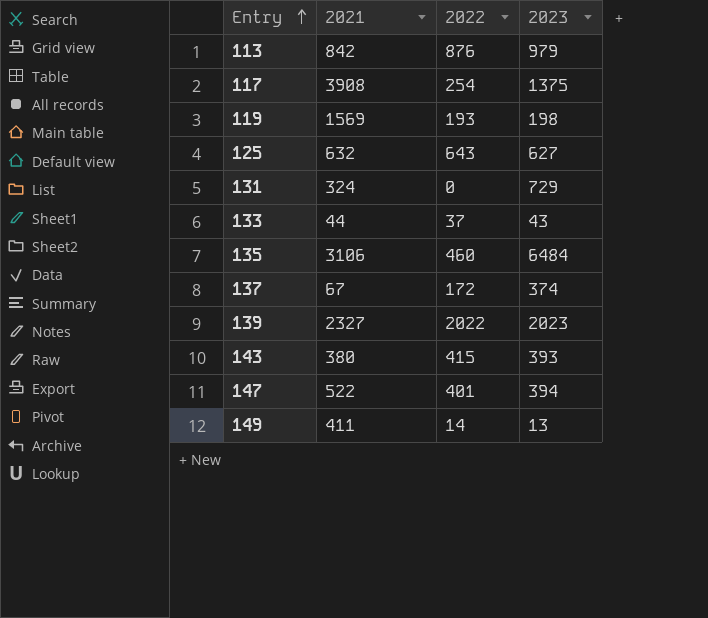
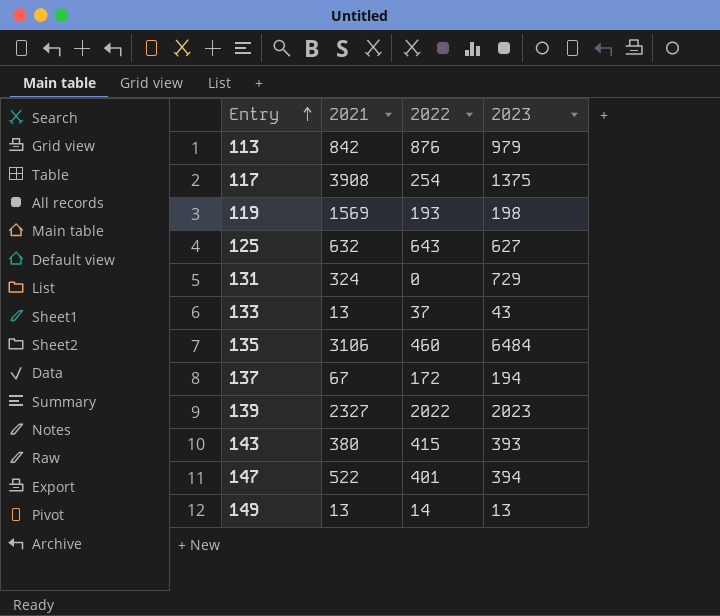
133 | 2021: 44 -> 13
137 | 2023: 374 -> 194
149 | 2021: 411 -> 13

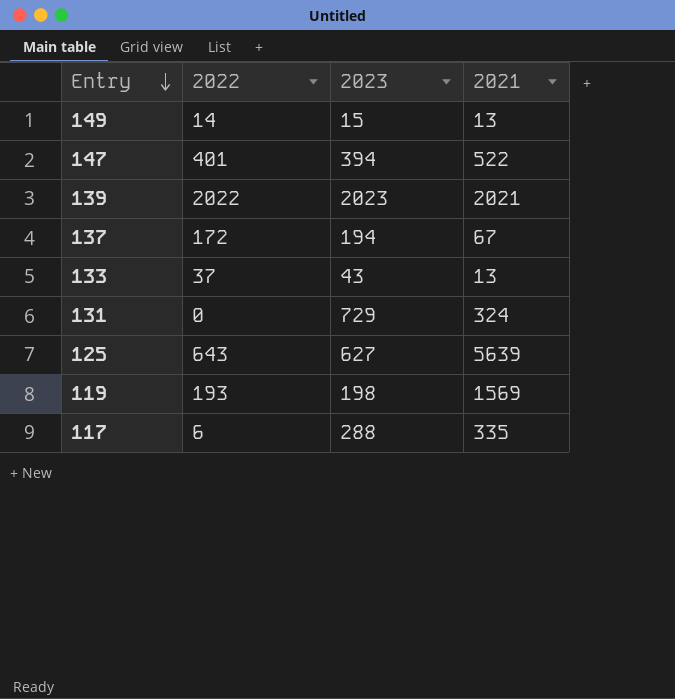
row order: Entry ascending -> Entry descending
column 2021 | position: 2 -> 4
row 113: 842 | 876 | 979 -> none
row 135: 3106 | 460 | 6484 -> none
row 143: 380 | 415 | 393 -> none
149 | 2023: 13 -> 15
139 | 2021: 2327 -> 2021
125 | 2021: 632 -> 5639
117 | 2022: 254 -> 6
117 | 2023: 1375 -> 288
117 | 2021: 3908 -> 335

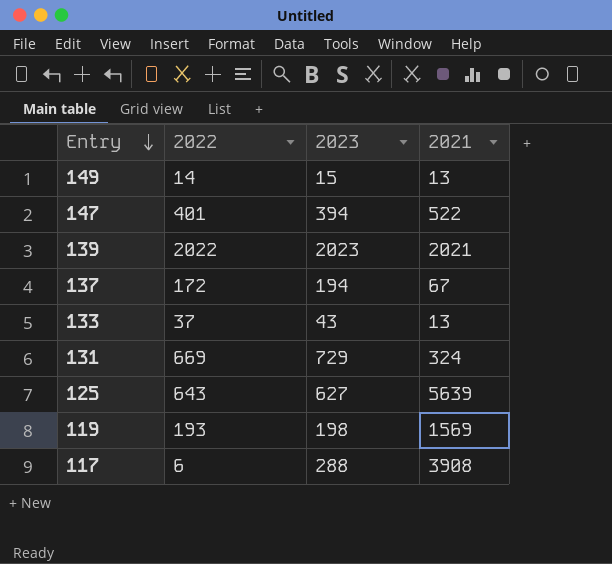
131 | 2022: 0 -> 669
117 | 2021: 335 -> 3908

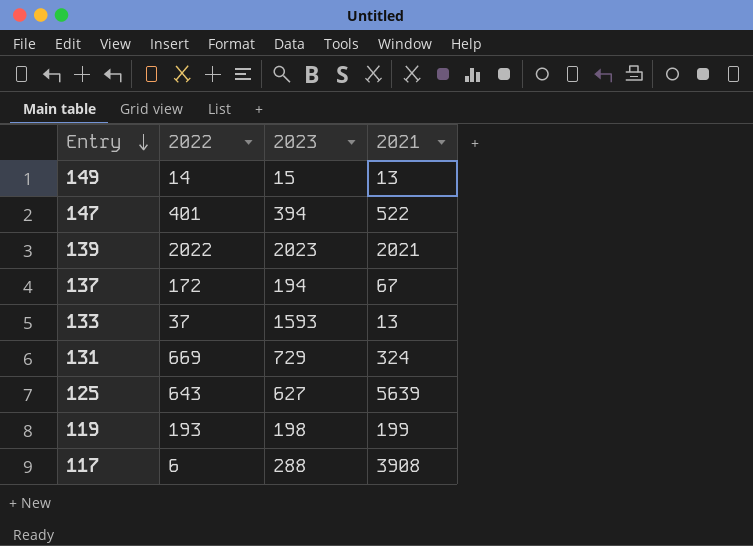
133 | 2023: 43 -> 1593
119 | 2021: 1569 -> 199

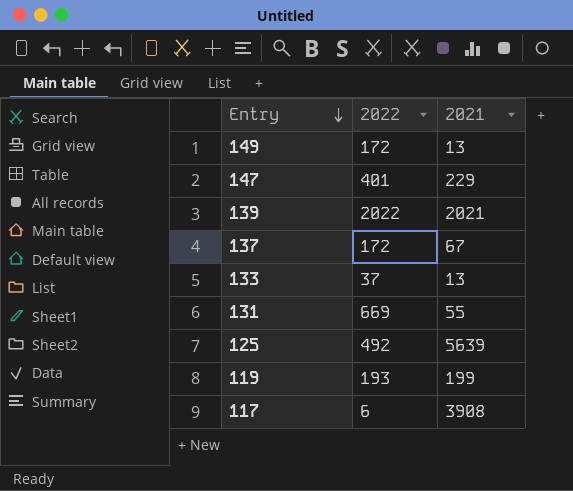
column 2023 | position: 3 -> none
149 | 2022: 14 -> 172
147 | 2021: 522 -> 229
131 | 2021: 324 -> 55
125 | 2022: 643 -> 492

